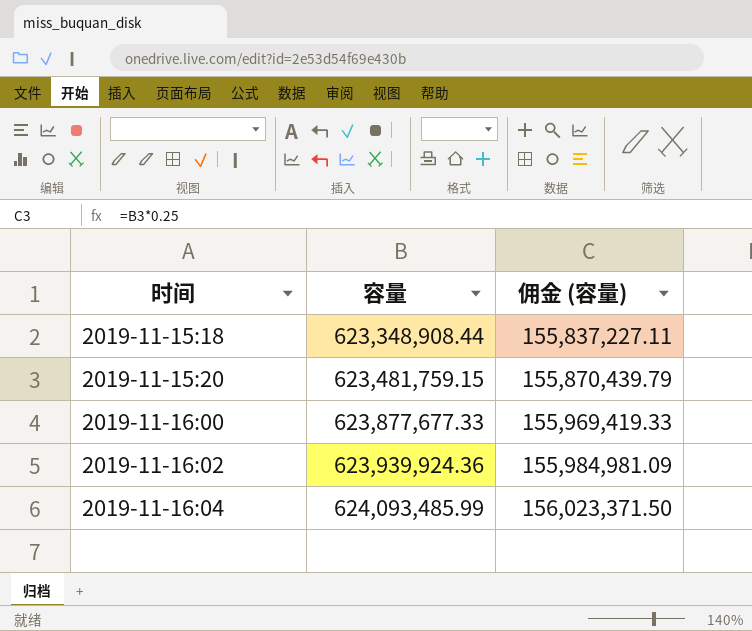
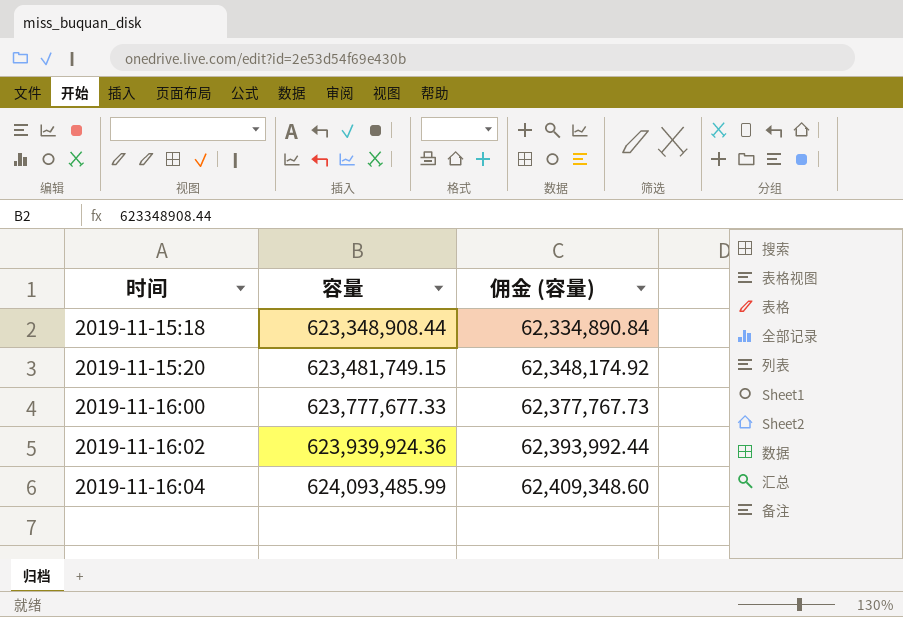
column 佣金 (容量) | formula: [容量] * 0.25 -> [容量] * 0.1
2019-11-15:20 | 容量: 623,481,759.15 -> 623,481,749.15
2019-11-16:00 | 容量: 623,877,677.33 -> 623,777,677.33

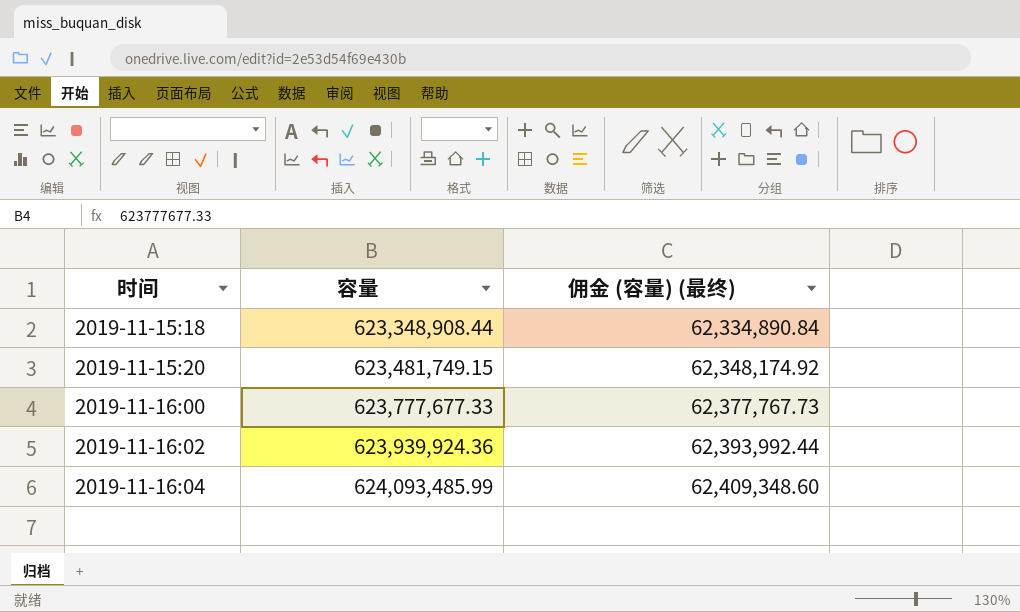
column name: 佣金 (容量) -> 佣金 (容量) (最终)

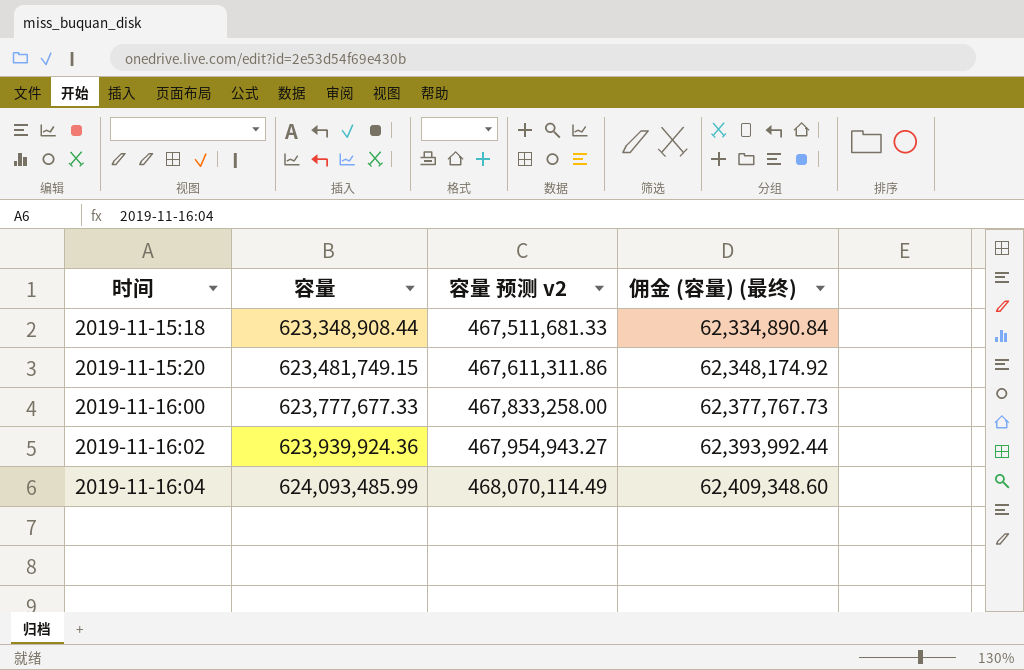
column 容量 预测 v2 | formula: none -> [容量] * 0.75

